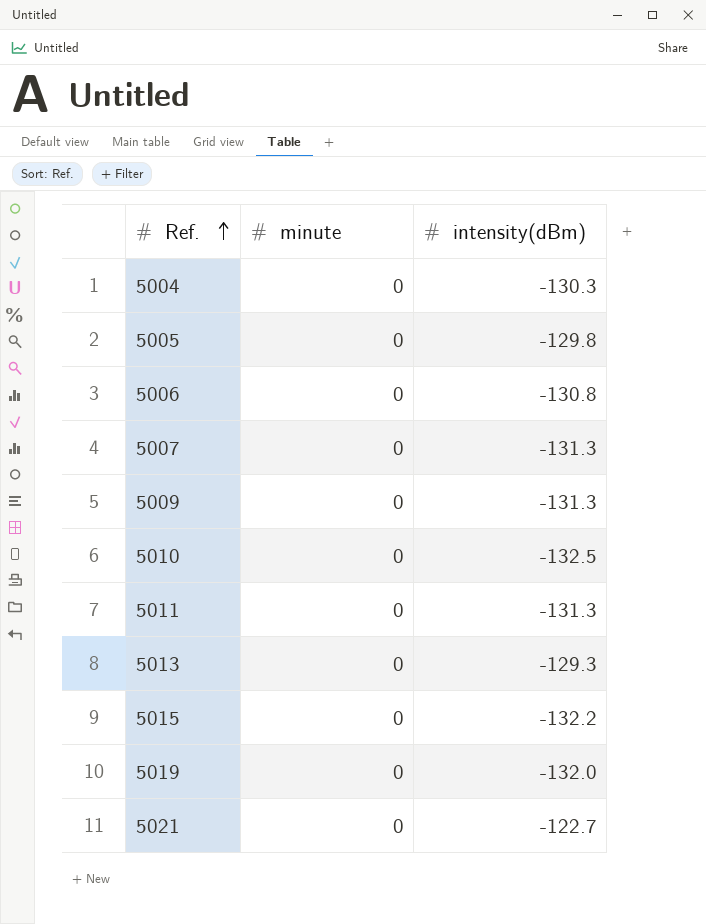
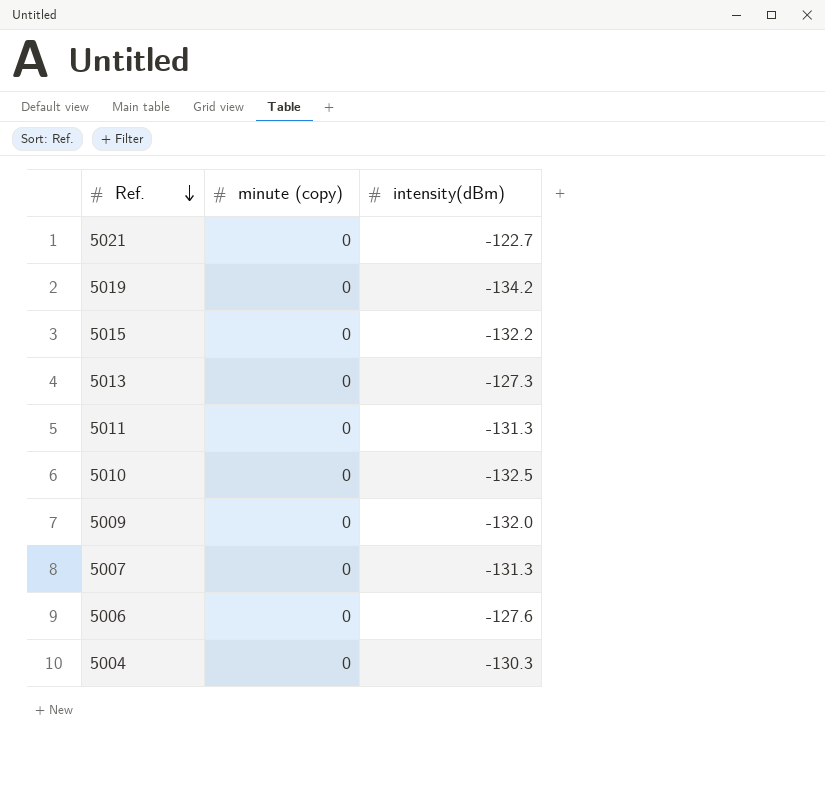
row order: Ref. ascending -> Ref. descending
column name: minute -> minute (copy)
row 5005: 0 | -129.8 -> none
5019 | intensity(dBm): -132.0 -> -134.2
5013 | intensity(dBm): -129.3 -> -127.3
5009 | intensity(dBm): -131.3 -> -132.0
5006 | intensity(dBm): -130.8 -> -127.6

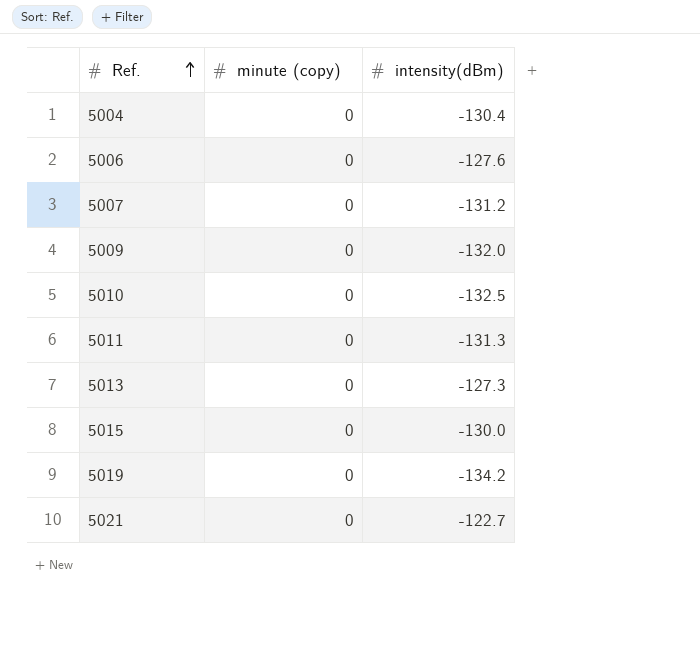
row order: Ref. descending -> Ref. ascending
5004 | intensity(dBm): -130.3 -> -130.4
5007 | intensity(dBm): -131.3 -> -131.2
5015 | intensity(dBm): -132.2 -> -130.0

